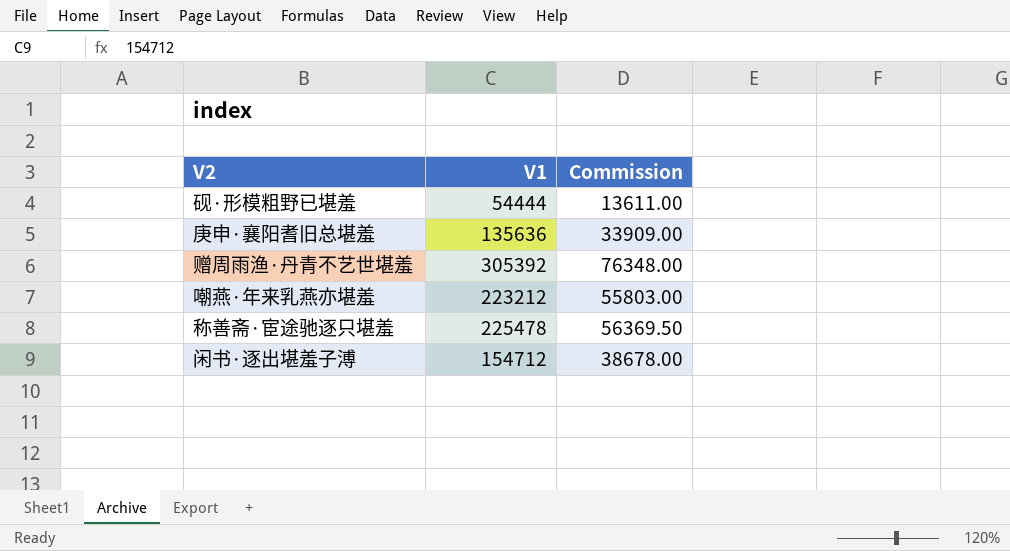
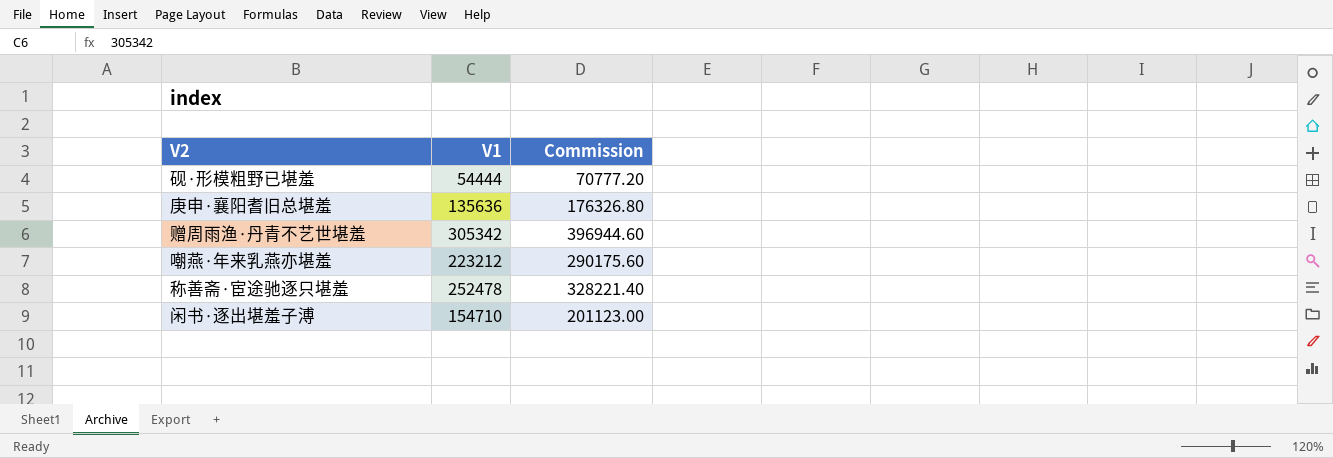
column Commission | formula: [V1] * 0.25 -> [V1] * 1.3
赠周雨渔·丹青不艺世堪羞 | V1: 305392 -> 305342
称善斋·宦途驰逐只堪羞 | V1: 225478 -> 252478
闲书·逐出堪羞子溥 | V1: 154712 -> 154710

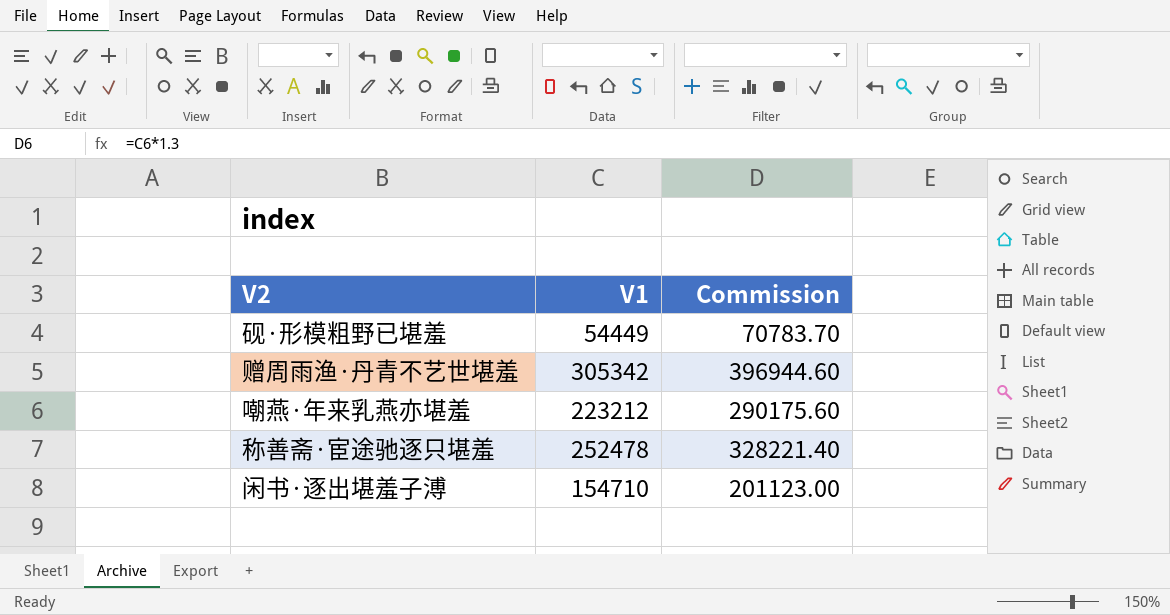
row 庚申·襄阳耆旧总堪羞: 135636 | 176326.80 -> none
砚·形模粗野已堪羞 | V1: 54444 -> 54449
砚·形模粗野已堪羞 | Commission: 70777.20 -> 70783.70

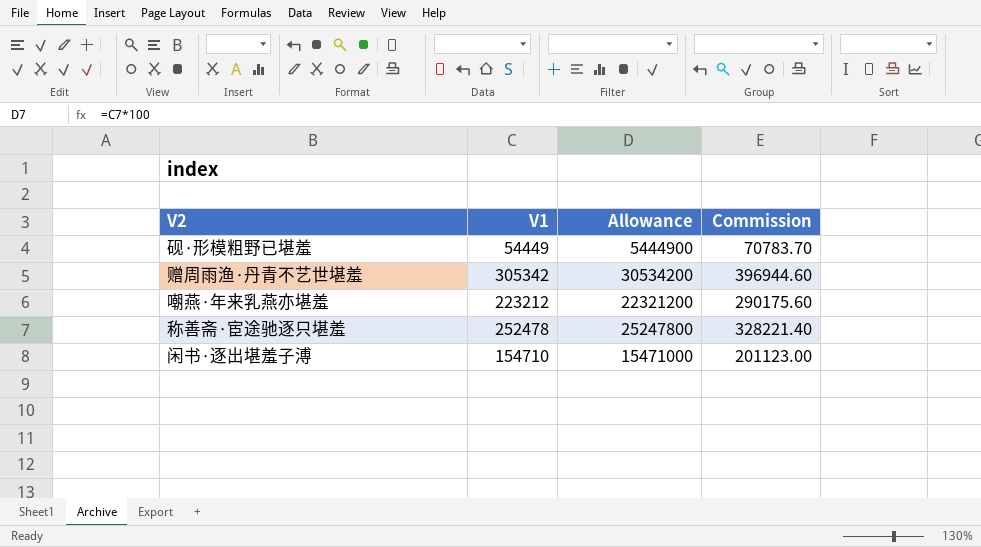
column Allowance | formula: none -> [V1] * 100

